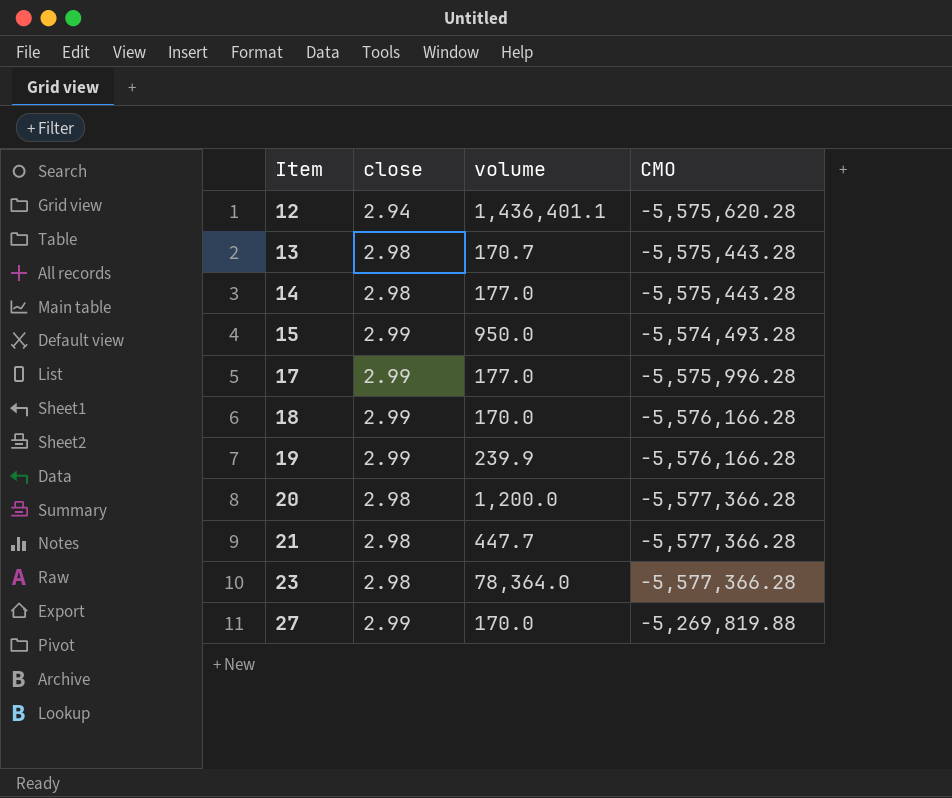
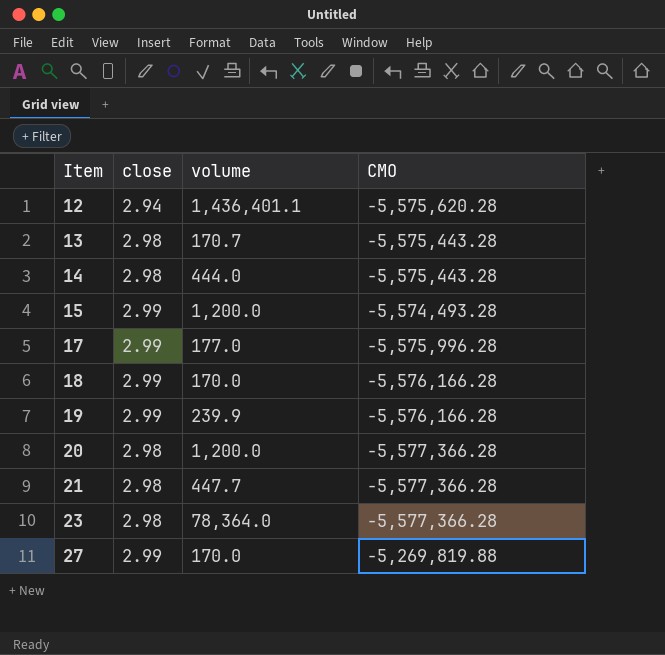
14 | volume: 177.0 -> 444.0
15 | volume: 950.0 -> 1,200.0

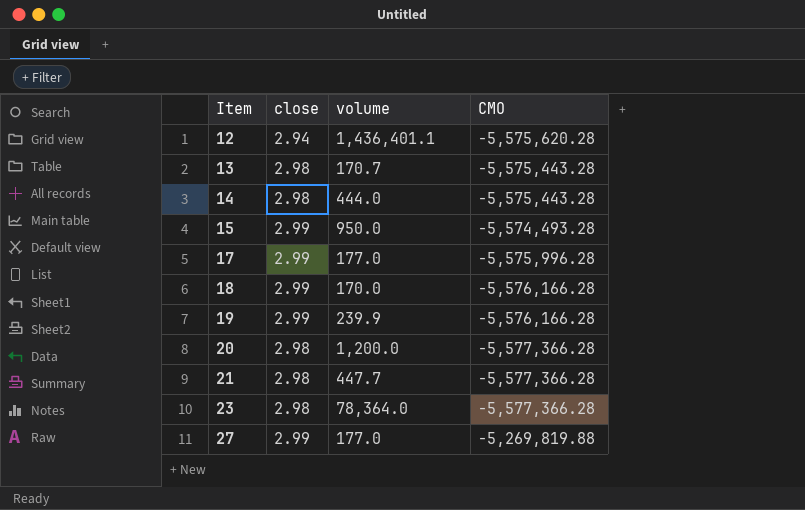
15 | volume: 1,200.0 -> 950.0
27 | volume: 170.0 -> 177.0

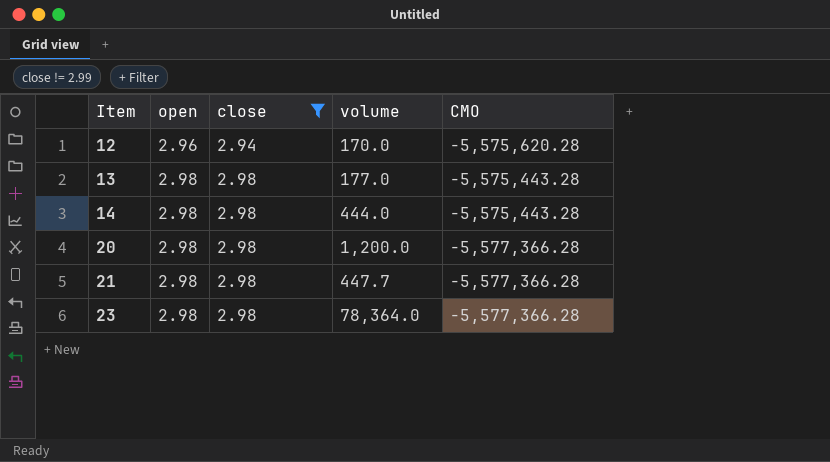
filter: none -> close != 2.99
column open | position: none -> 2
12 | volume: 1,436,401.1 -> 170.0
13 | volume: 170.7 -> 177.0

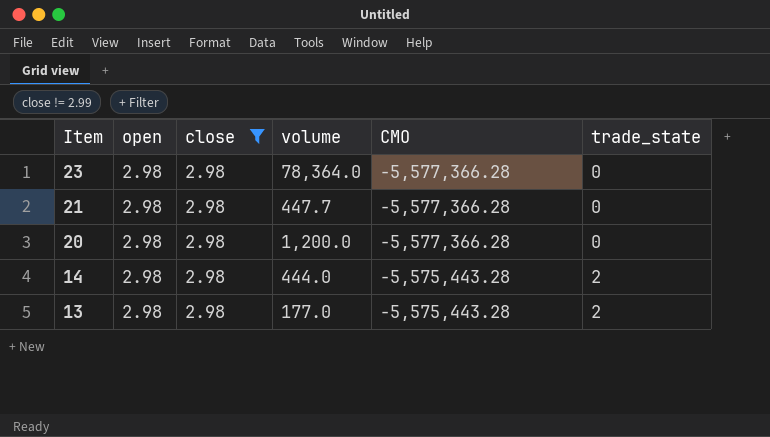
row order: Item ascending -> Item descending
column trade_state | position: none -> 6
row 12: 2.96 | 2.94 | 170.0 | -5,575,620.28 -> none

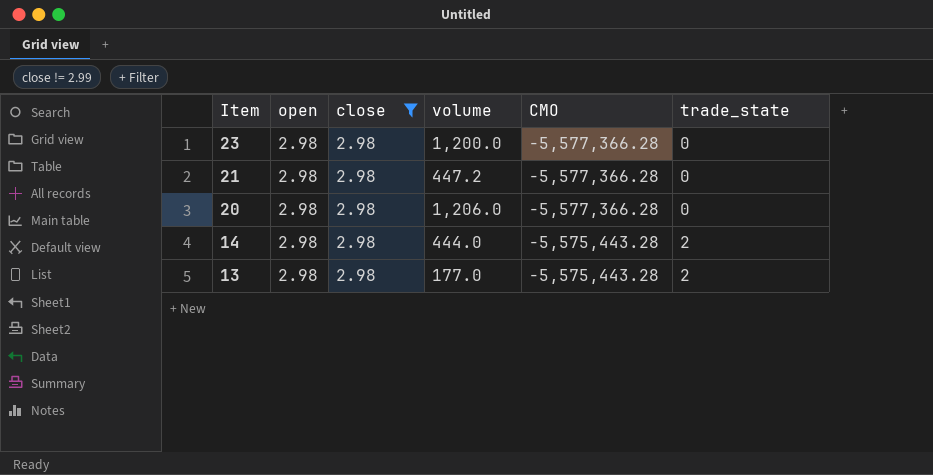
23 | volume: 78,364.0 -> 1,200.0
21 | volume: 447.7 -> 447.2
20 | volume: 1,200.0 -> 1,206.0

